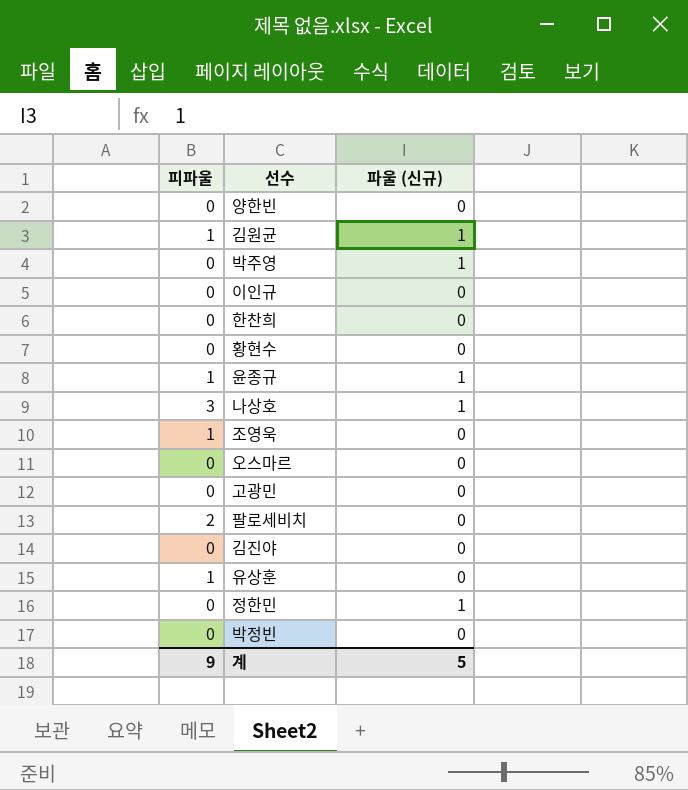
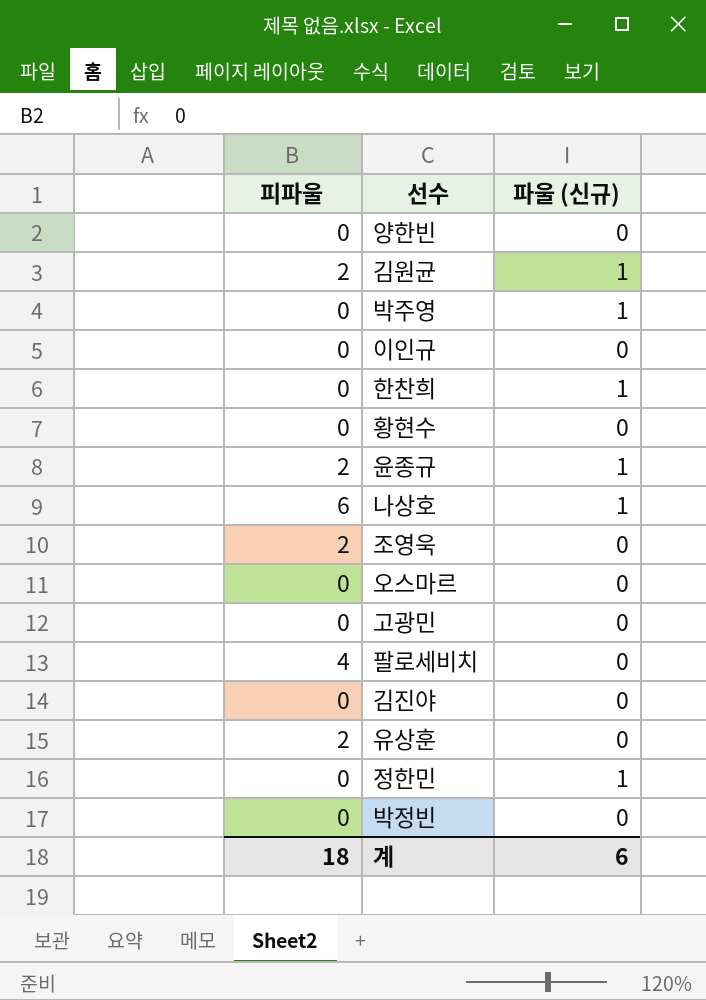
김원균 | 피파울: 1 -> 2
한찬희 | 파울 (신규): 0 -> 1
윤종규 | 피파울: 1 -> 2
나상호 | 피파울: 3 -> 6
조영욱 | 피파울: 1 -> 2
팔로세비치 | 피파울: 2 -> 4
유상훈 | 피파울: 1 -> 2
계 | 피파울: 9 -> 18
계 | 파울 (신규): 5 -> 6

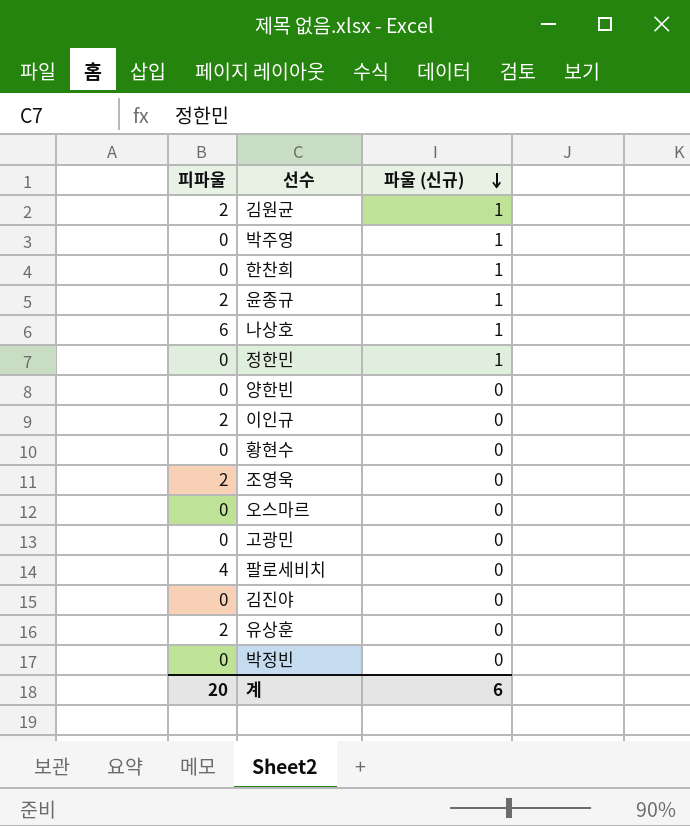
row order: none -> 파울 (신규) descending
이인규 | 피파울: 0 -> 2
계 | 피파울: 18 -> 20

